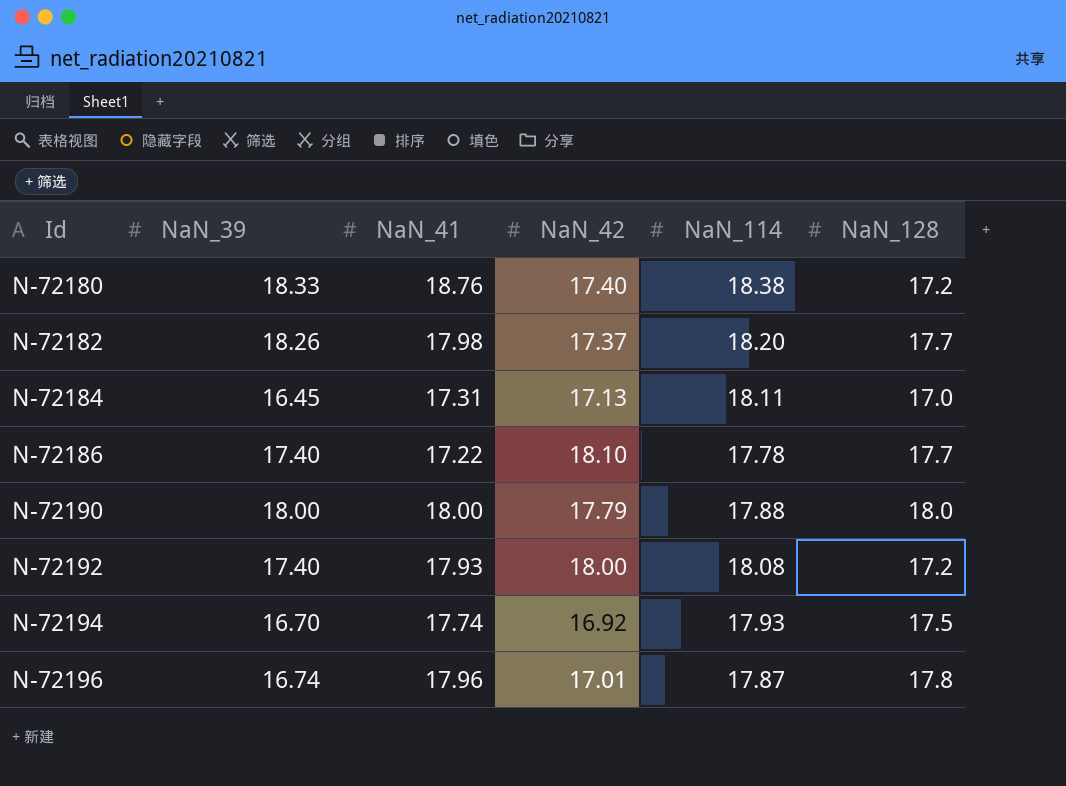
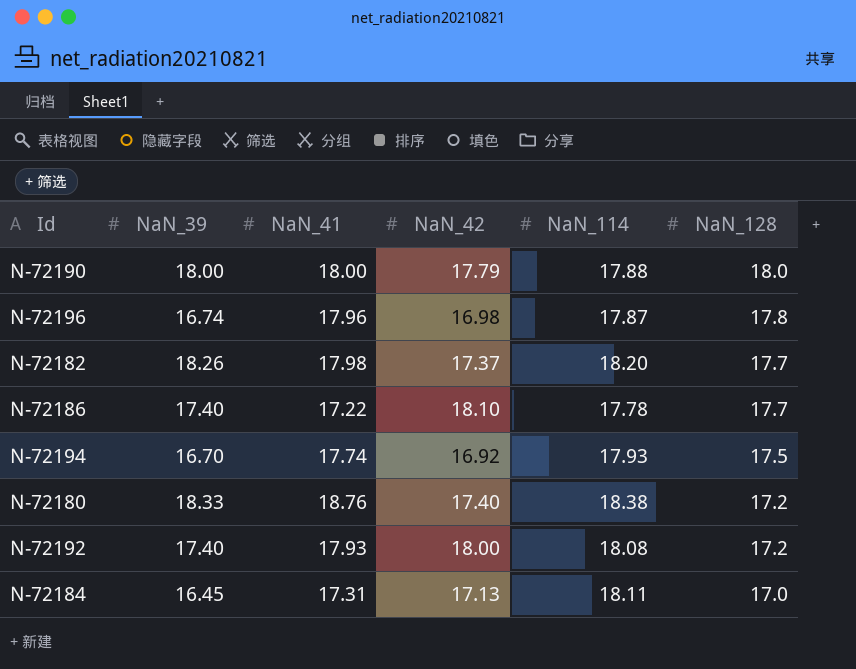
row order: Id ascending -> NaN_128 descending
N-72196 | NaN_42: 17.01 -> 16.98

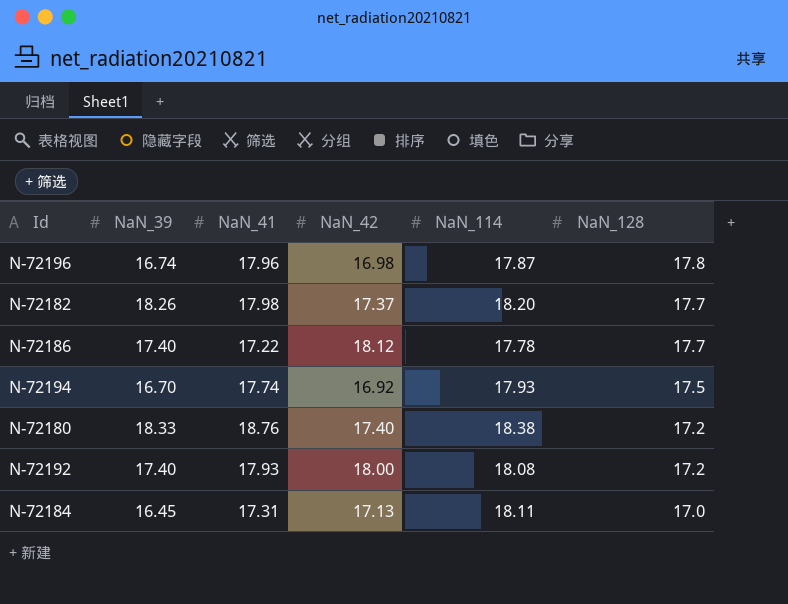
row N-72190: 18.00 | 18.00 | 17.79 | 17.88 | 18.0 -> none
N-72186 | NaN_42: 18.10 -> 18.12

